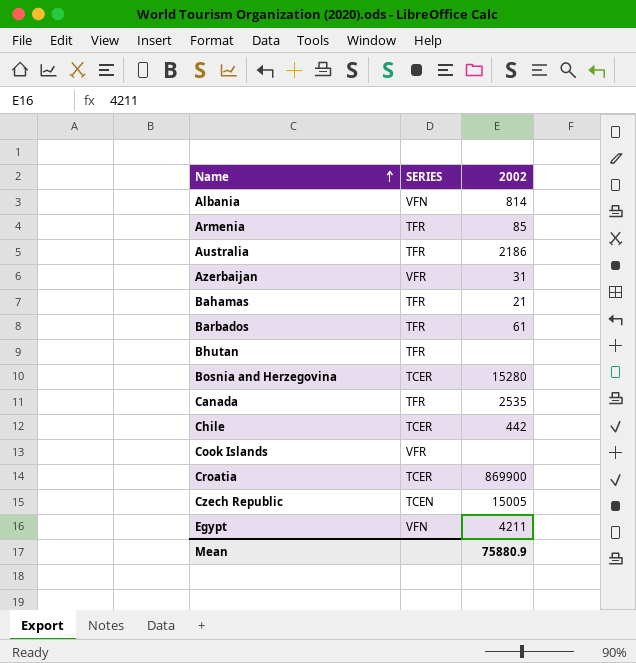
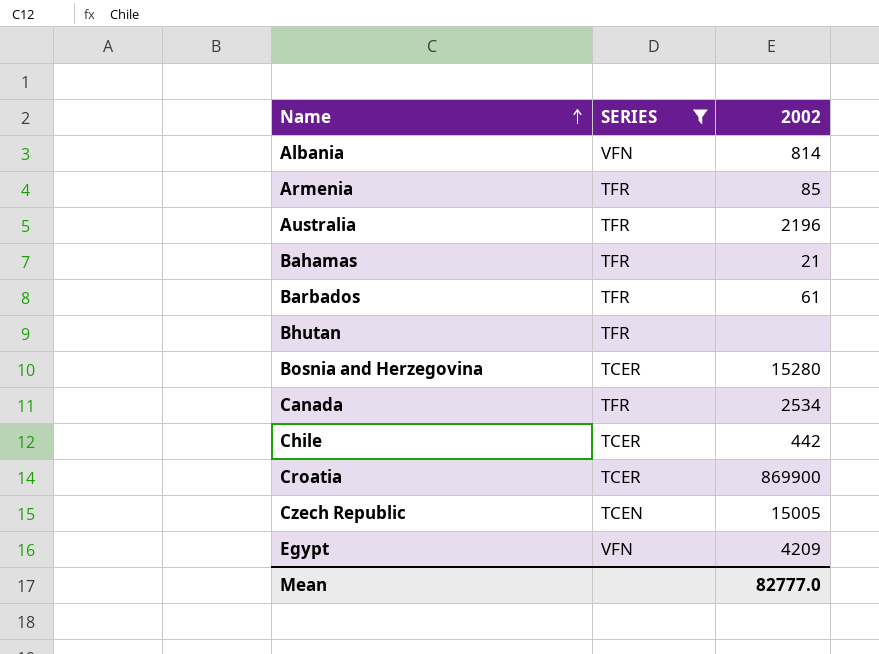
filter: none -> SERIES != VFR
Australia | 2002: 2186 -> 2196
Canada | 2002: 2535 -> 2534
Egypt | 2002: 4211 -> 4209
Mean | 2002: 75880.9 -> 82777.0

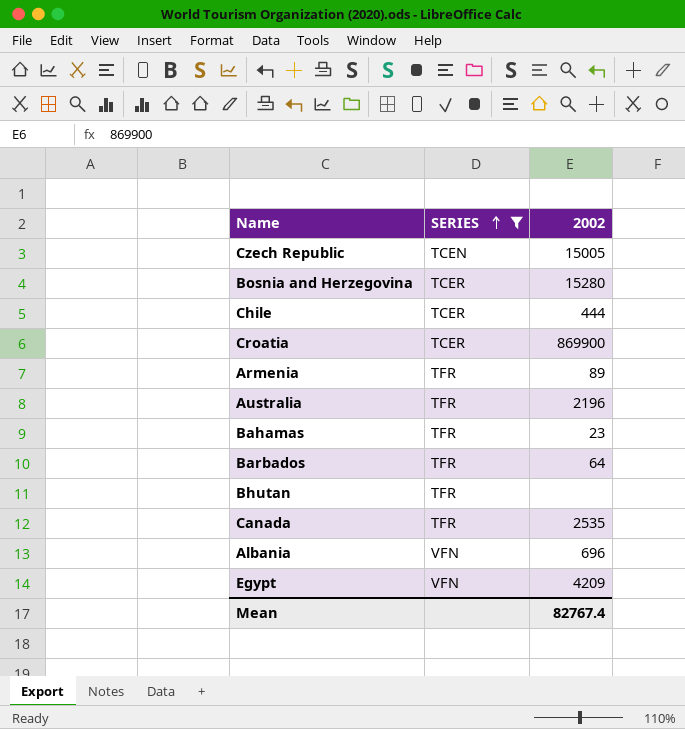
row order: Name ascending -> SERIES ascending
Chile | 2002: 442 -> 444
Armenia | 2002: 85 -> 89
Bahamas | 2002: 21 -> 23
Barbados | 2002: 61 -> 64
Canada | 2002: 2534 -> 2535
Albania | 2002: 814 -> 696
Mean | 2002: 82777.0 -> 82767.4

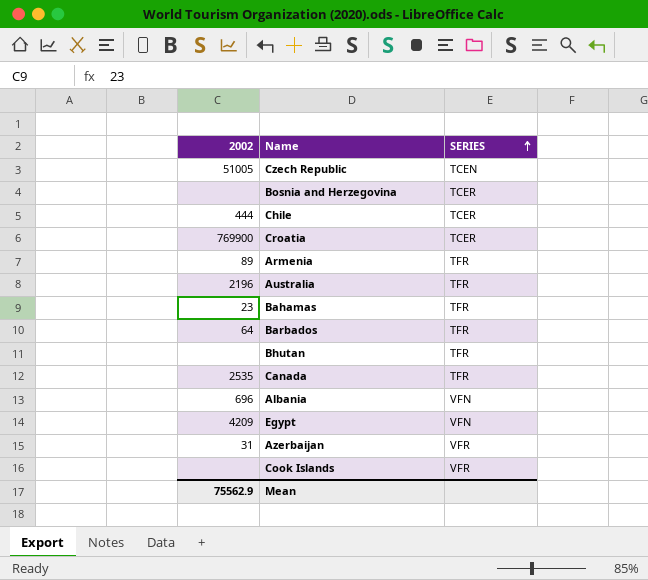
filter: SERIES != VFR -> none
column 2002 | position: 3 -> 1
Czech Republic | 2002: 15005 -> 51005
Bosnia and Herzegovina | 2002: 15280 -> none
Croatia | 2002: 869900 -> 769900
Mean | 2002: 82767.4 -> 75562.9

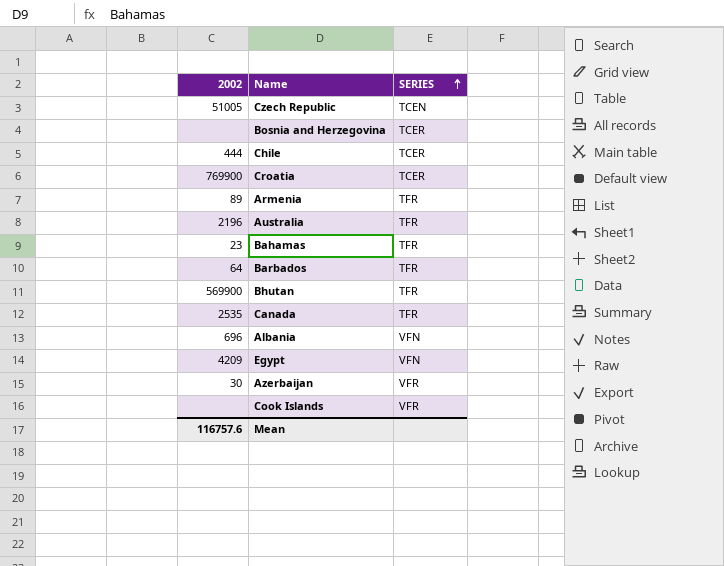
Bhutan | 2002: none -> 569900
Azerbaijan | 2002: 31 -> 30
Mean | 2002: 75562.9 -> 116757.6

